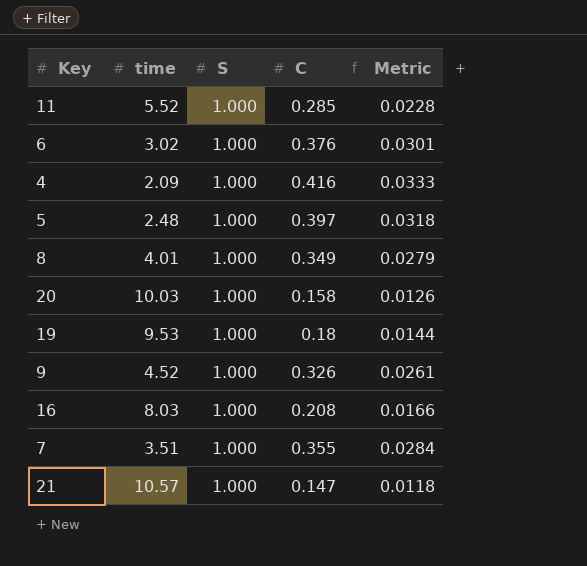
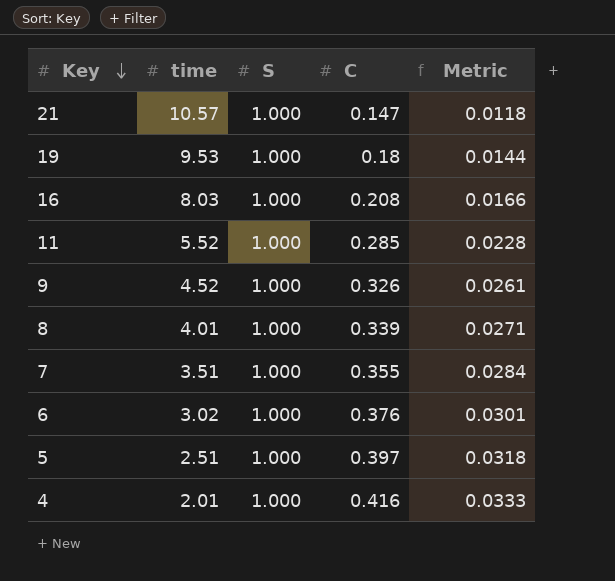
row order: none -> Key descending
row 20: 10.03 | 1.000 | 0.158 | 0.0126 -> none
8 | C: 0.349 -> 0.339
8 | Metric: 0.0279 -> 0.0271
5 | time: 2.48 -> 2.51
4 | time: 2.09 -> 2.01

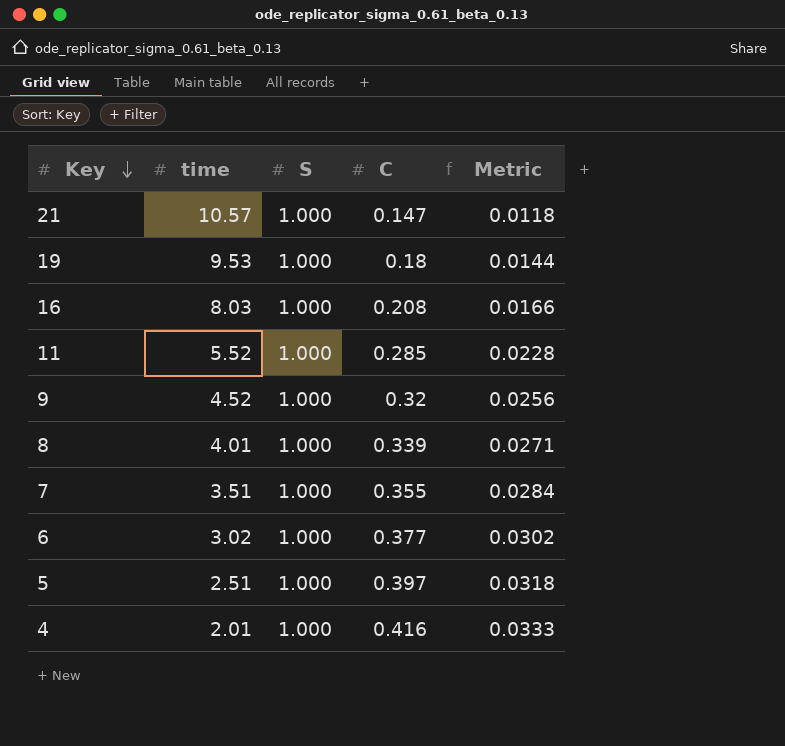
9 | C: 0.326 -> 0.32
9 | Metric: 0.0261 -> 0.0256
6 | C: 0.376 -> 0.377
6 | Metric: 0.0301 -> 0.0302

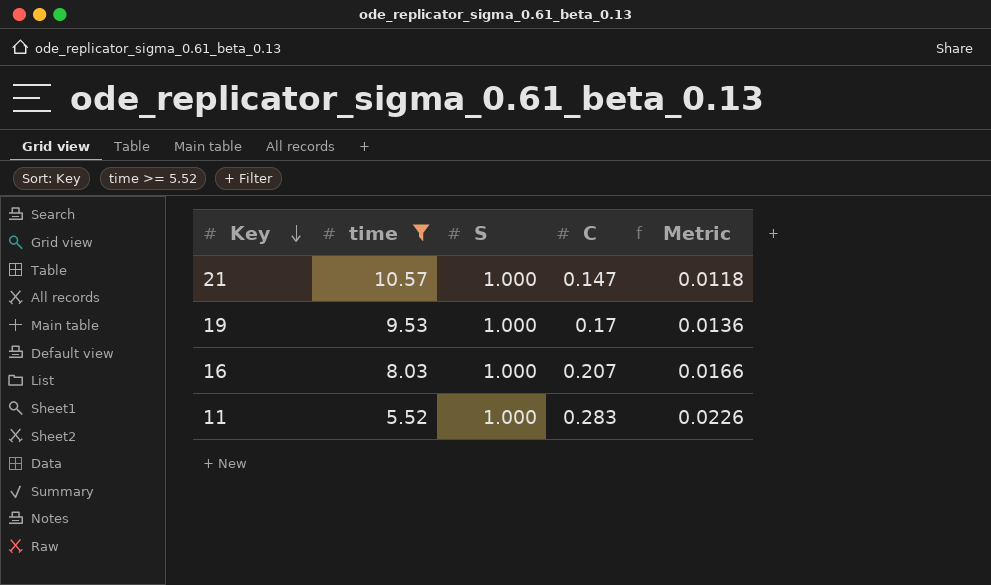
filter: none -> time >= 5.52
19 | C: 0.18 -> 0.17
19 | Metric: 0.0144 -> 0.0136
16 | C: 0.208 -> 0.207
11 | C: 0.285 -> 0.283
11 | Metric: 0.0228 -> 0.0226

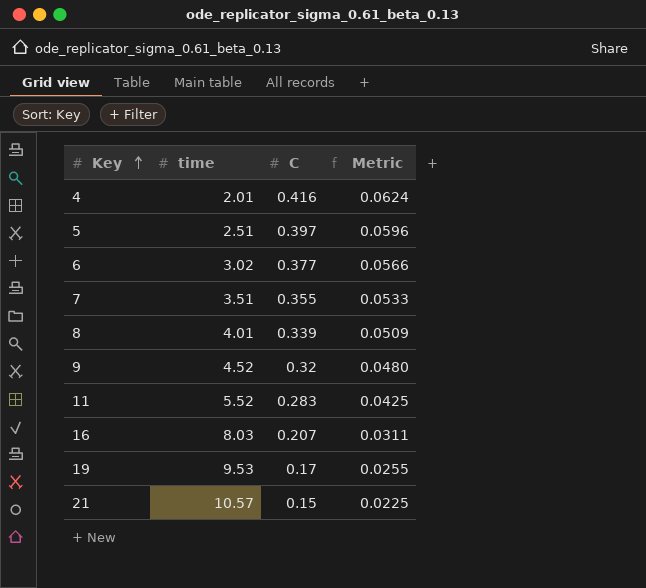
filter: time >= 5.52 -> none
row order: Key descending -> Key ascending
column S | position: 3 -> none
column Metric | formula: [C] * 0.08 -> [C] * 0.15
21 | C: 0.147 -> 0.15

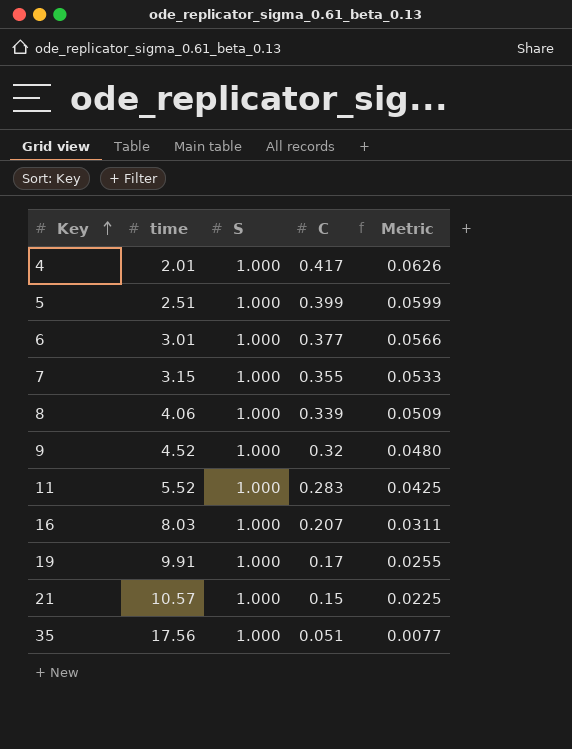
column S | position: none -> 3
4 | C: 0.416 -> 0.417
4 | Metric: 0.0624 -> 0.0626
5 | C: 0.397 -> 0.399
5 | Metric: 0.0596 -> 0.0599
6 | time: 3.02 -> 3.01
7 | time: 3.51 -> 3.15
8 | time: 4.01 -> 4.06
19 | time: 9.53 -> 9.91
row 35: none -> 17.56 | 1.000 | 0.051 | 0.0077

